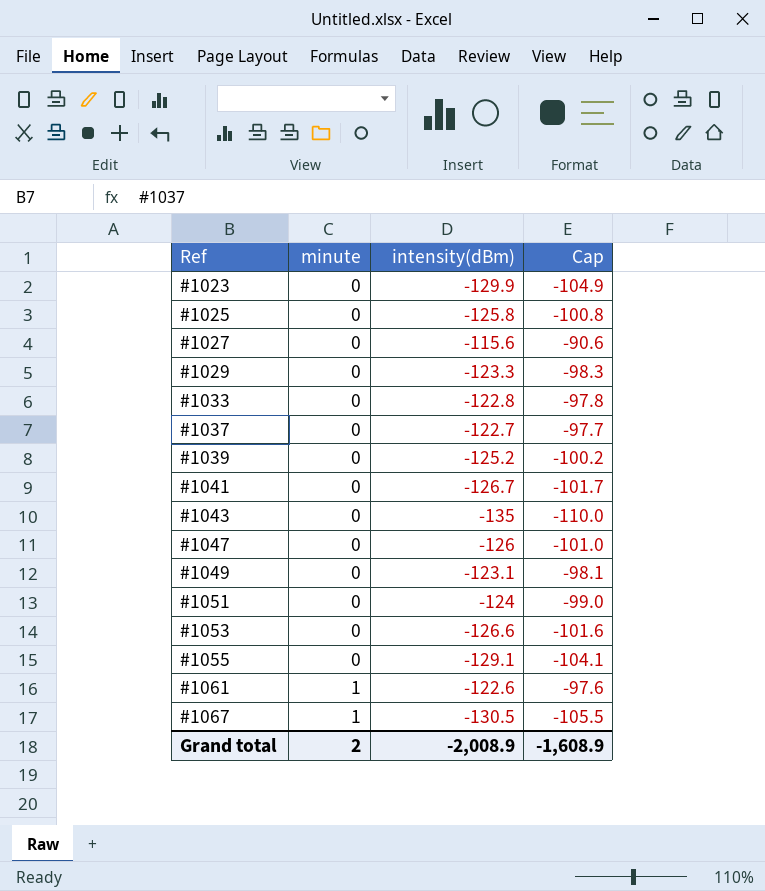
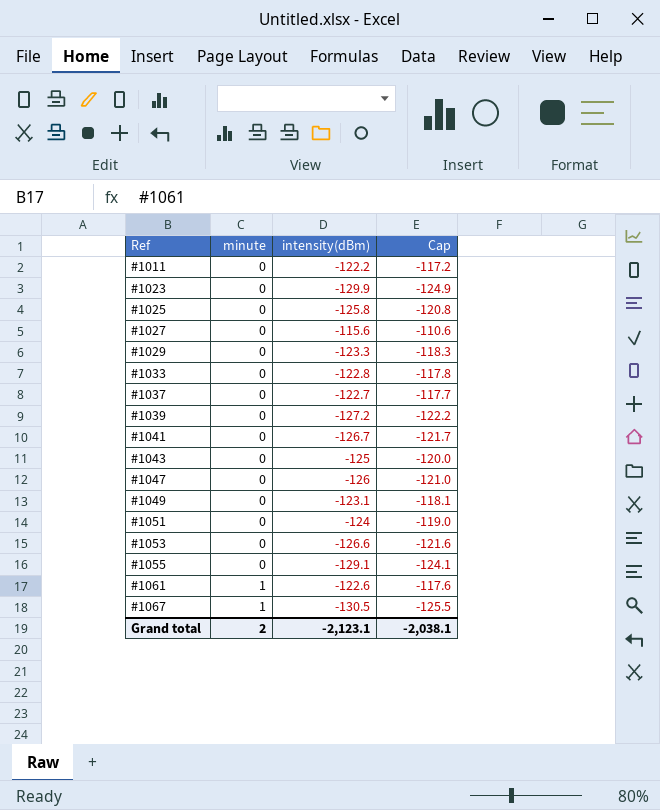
column Cap | formula: [intensity(dBm)] + 25 -> [intensity(dBm)] + 5
row #1011: none -> 0 | -122.2 | -117.2
#1039 | intensity(dBm): -125.2 -> -127.2
#1043 | intensity(dBm): -135 -> -125
Grand total | intensity(dBm): -2,008.9 -> -2,123.1
Grand total | Cap: -1,608.9 -> -2,038.1

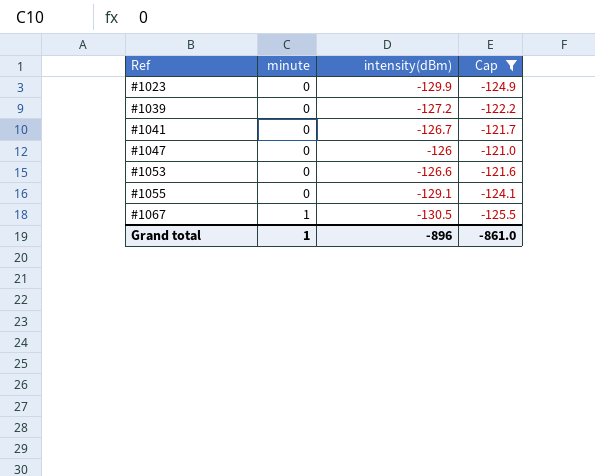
filter: none -> Cap <= -121.0
Grand total | minute: 2 -> 1
Grand total | intensity(dBm): -2,123.1 -> -896
Grand total | Cap: -2,038.1 -> -861.0

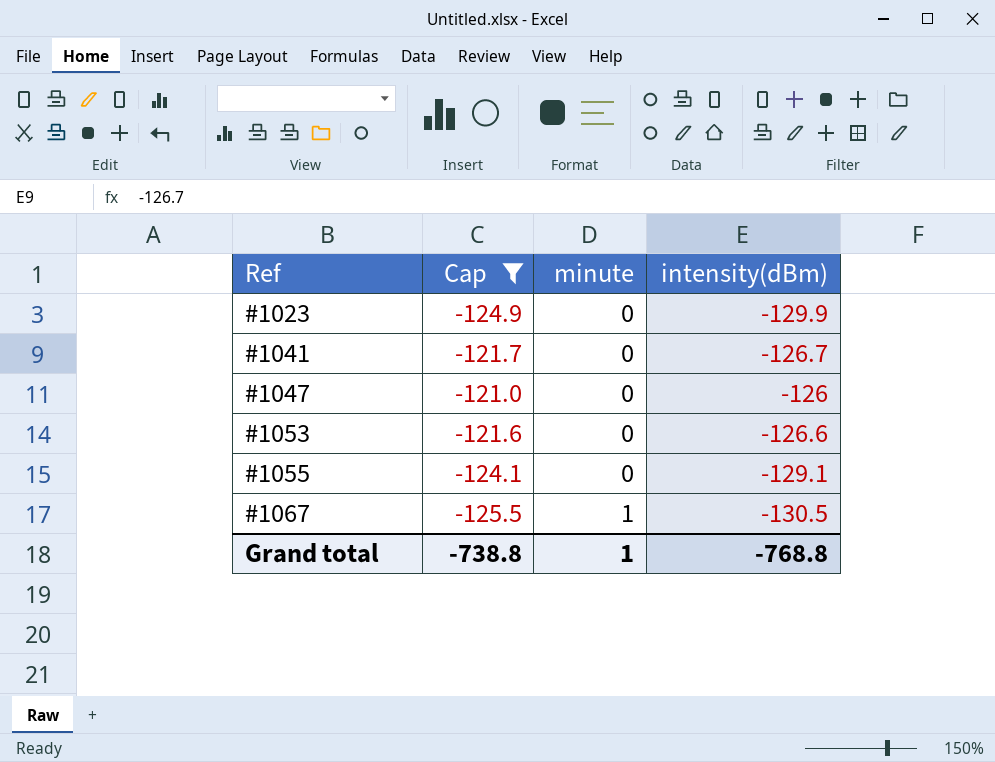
column Cap | position: 4 -> 2
row #1039: 0 | -127.2 | -122.2 -> none
Grand total | Cap: -861.0 -> -738.8
Grand total | intensity(dBm): -896 -> -768.8

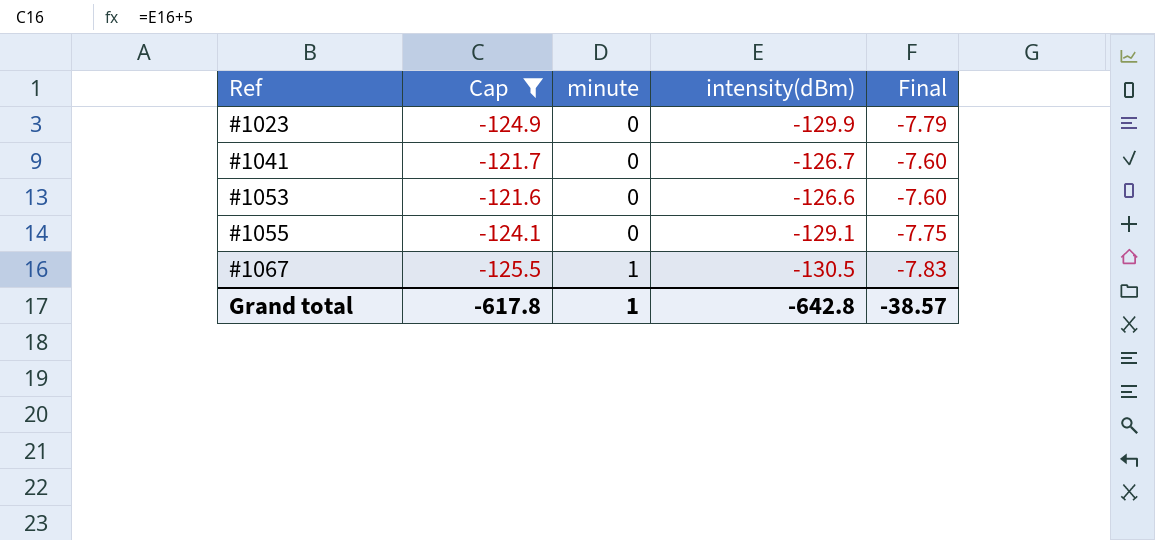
column Final | formula: none -> [intensity(dBm)] * 0.06
row #1047: -121.0 | 0 | -126 -> none
Grand total | Cap: -738.8 -> -617.8
Grand total | intensity(dBm): -768.8 -> -642.8

